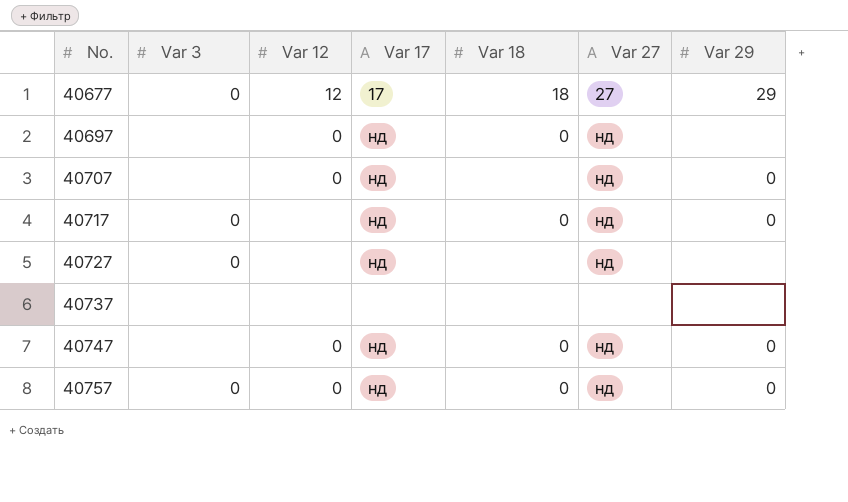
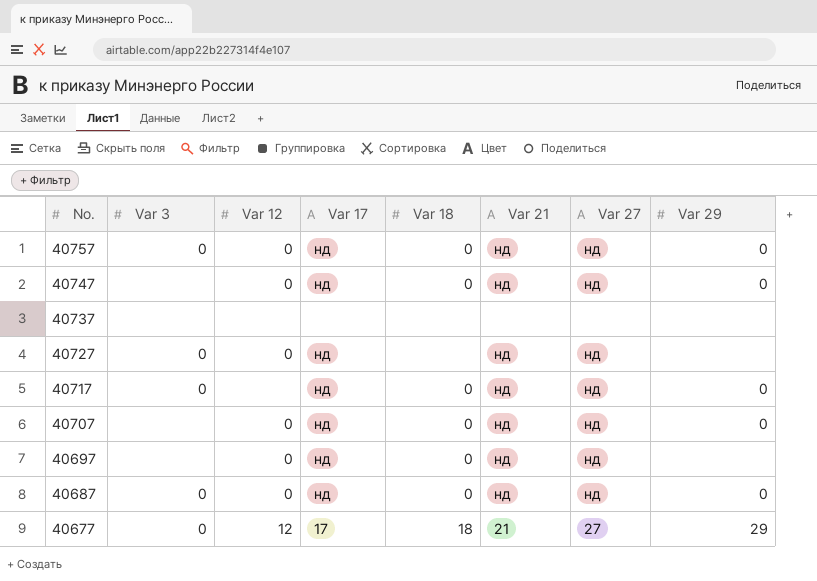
row order: No. ascending -> No. descending
column Var 21 | position: none -> 6
40727 | Var 12: none -> 0
40707 | Var 18: none -> 0
row 40687: none -> 0 | 0 | нд | 0 | нд | нд | 0

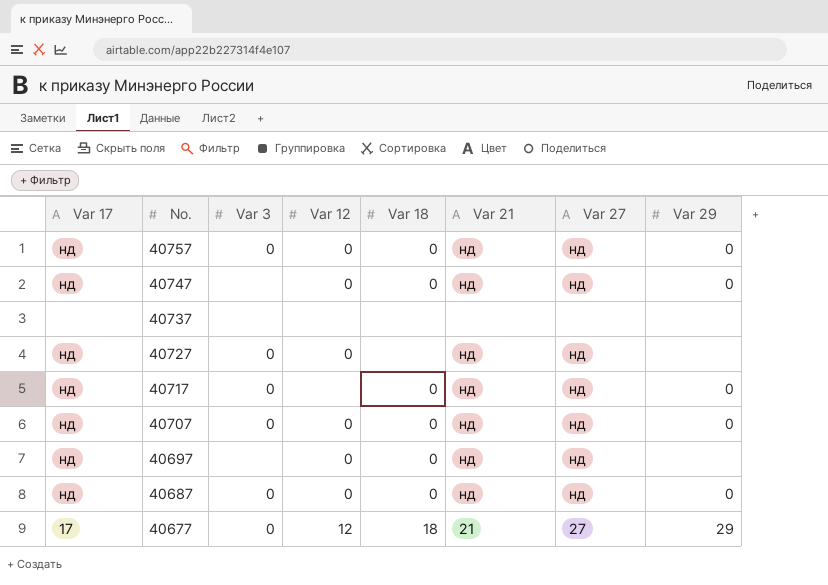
column Var 17 | position: 4 -> 1
40707 | Var 3: none -> 0

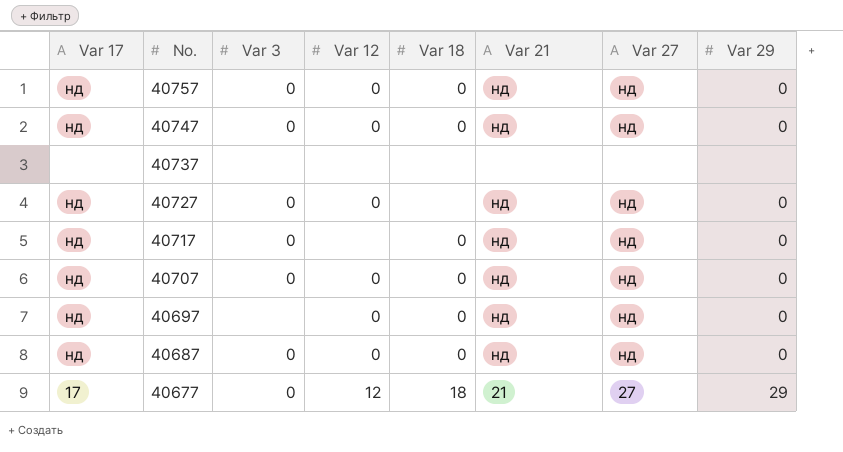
40747 | Var 3: none -> 0
40727 | Var 29: none -> 0
40697 | Var 29: none -> 0

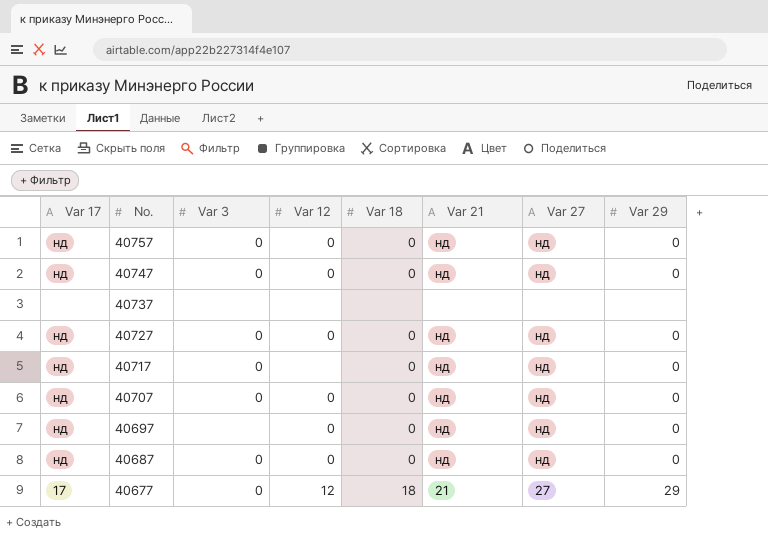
40727 | Var 18: none -> 0

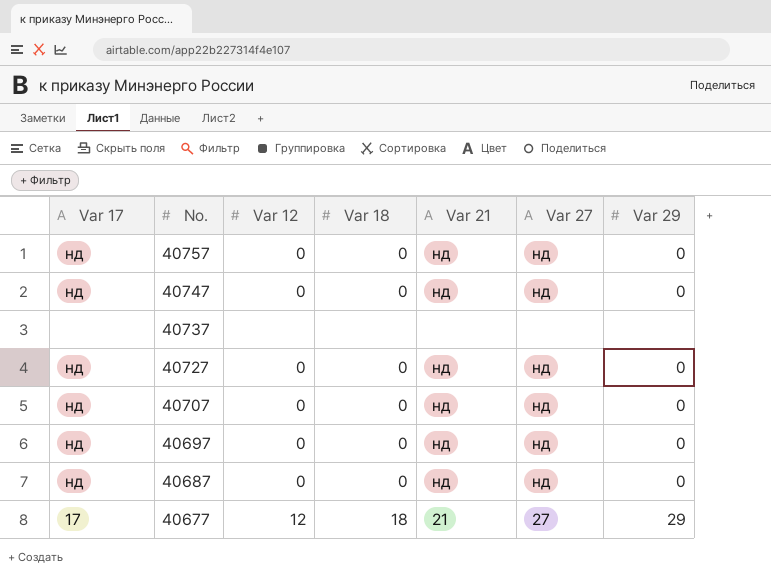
column Var 3 | position: 3 -> none
row 40717: нд | 0 | none | 0 | нд | нд | 0 -> none

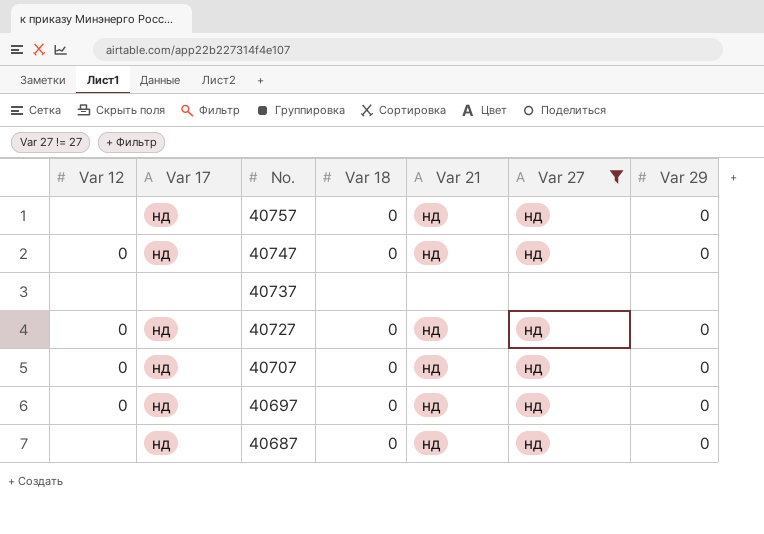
filter: none -> Var 27 != 27
column Var 12 | position: 3 -> 1
40757 | Var 12: 0 -> none
40687 | Var 12: 0 -> none

